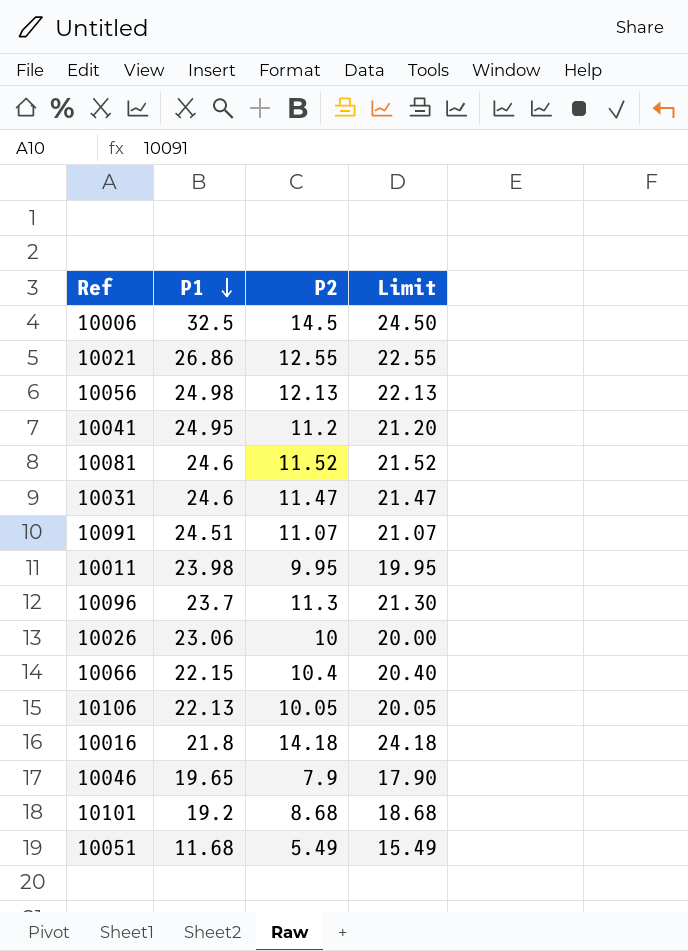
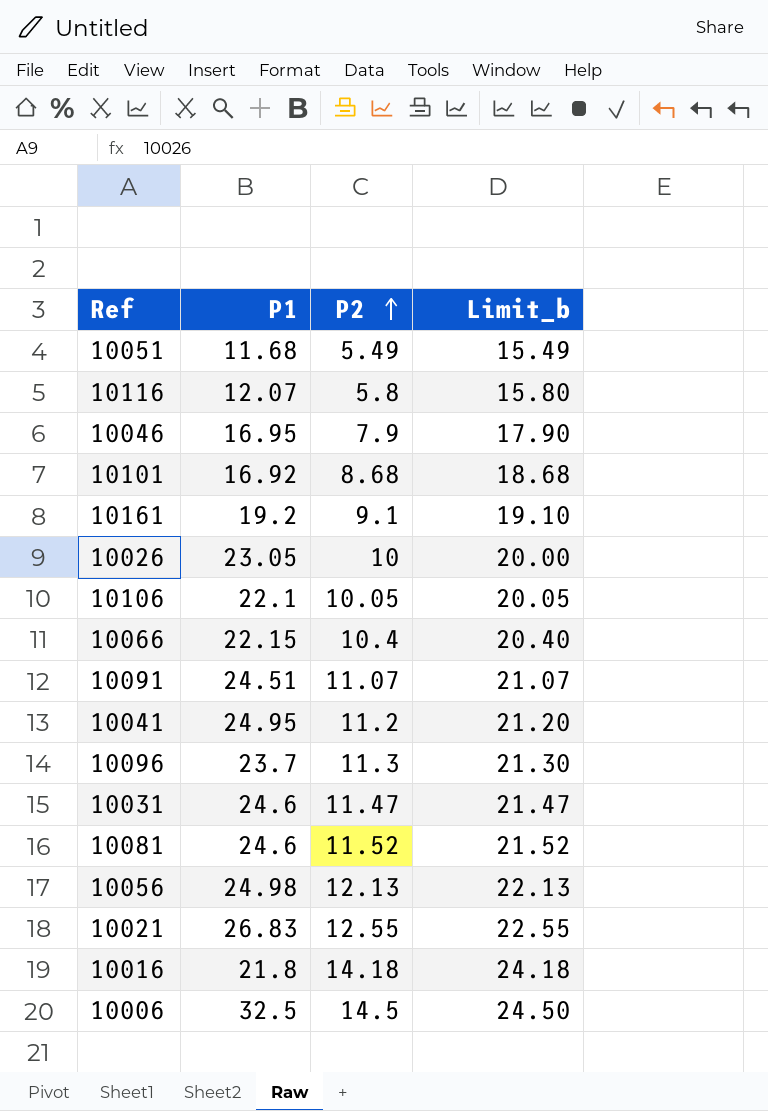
row order: P1 descending -> P2 ascending
column name: Limit -> Limit_b
row 10011: 23.98 | 9.95 | 19.95 -> none
row 10116: none -> 12.07 | 5.8 | 15.80
10046 | P1: 19.65 -> 16.95
10101 | P1: 19.2 -> 16.92
row 10161: none -> 19.2 | 9.1 | 19.10
10026 | P1: 23.06 -> 23.05
10106 | P1: 22.13 -> 22.1
10021 | P1: 26.86 -> 26.83

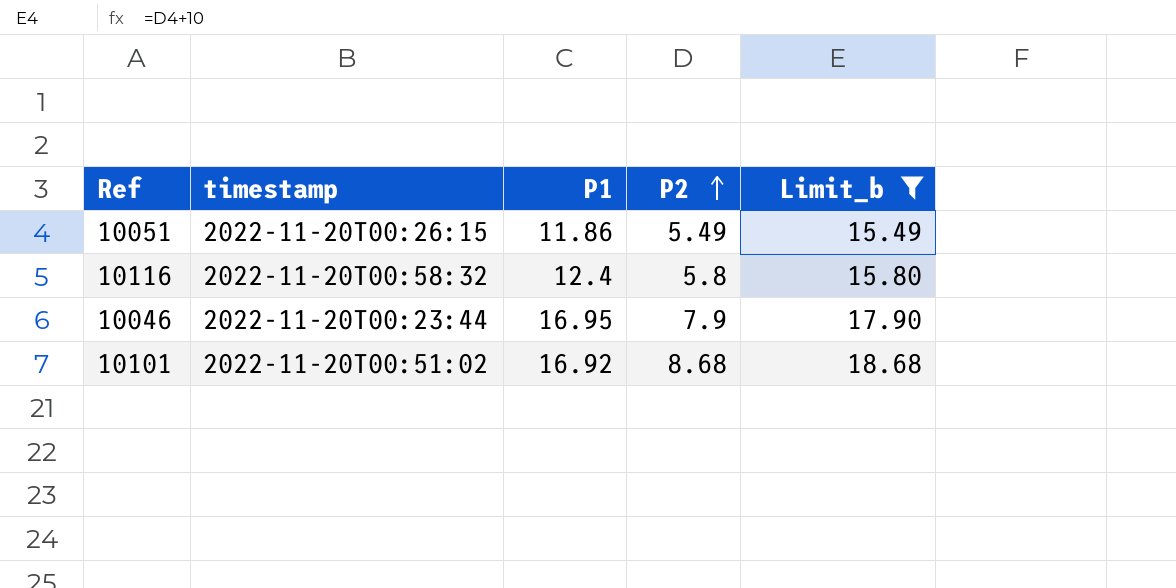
filter: none -> Limit_b <= 18.68
column timestamp | position: none -> 2
10051 | P1: 11.68 -> 11.86
10116 | P1: 12.07 -> 12.4

